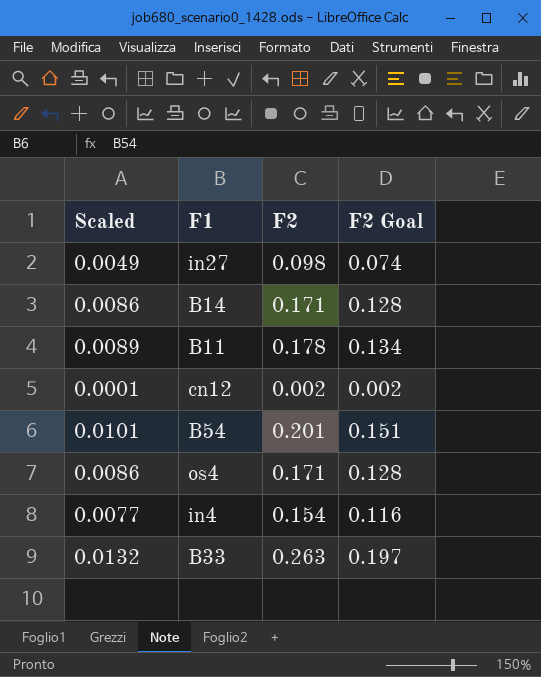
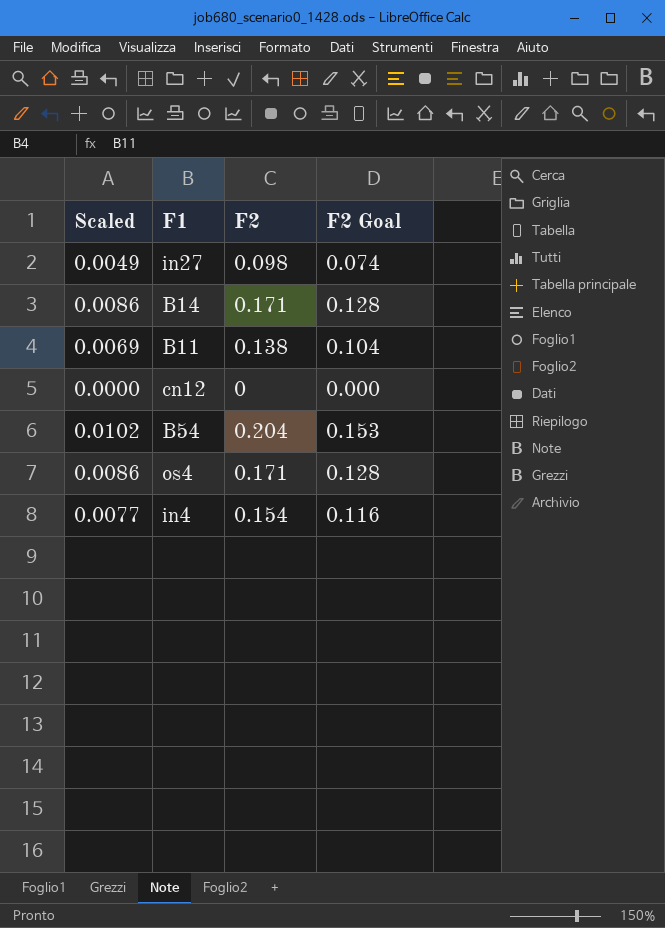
row B33: 0.0132 | 0.263 | 0.197 -> none
B11 | Scaled: 0.0089 -> 0.0069
B11 | F2: 0.178 -> 0.138
B11 | F2 Goal: 0.134 -> 0.104
cn12 | Scaled: 0.0001 -> 0.0000
cn12 | F2: 0.002 -> 0
cn12 | F2 Goal: 0.002 -> 0.000
B54 | Scaled: 0.0101 -> 0.0102
B54 | F2: 0.201 -> 0.204
B54 | F2 Goal: 0.151 -> 0.153

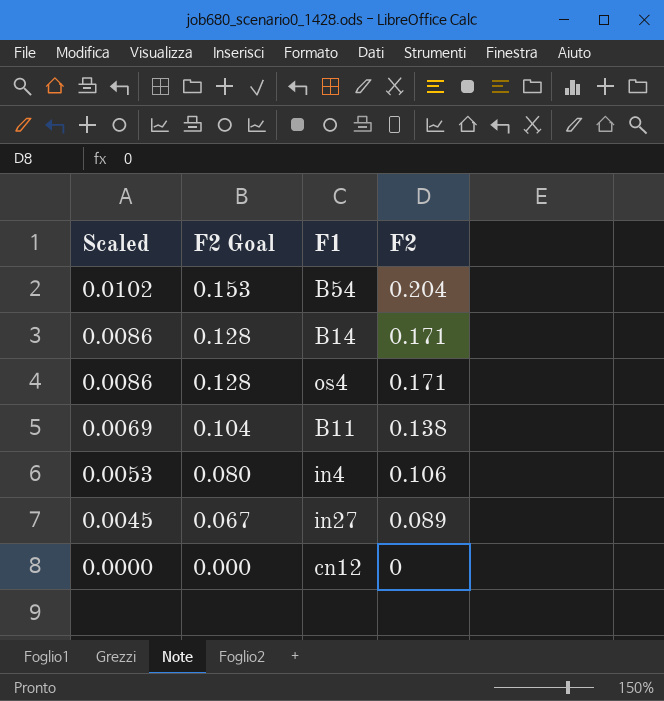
row order: none -> Scaled descending
column F2 Goal | position: 4 -> 2
in4 | Scaled: 0.0077 -> 0.0053
in4 | F2 Goal: 0.116 -> 0.080
in4 | F2: 0.154 -> 0.106
in27 | Scaled: 0.0049 -> 0.0045
in27 | F2 Goal: 0.074 -> 0.067
in27 | F2: 0.098 -> 0.089

